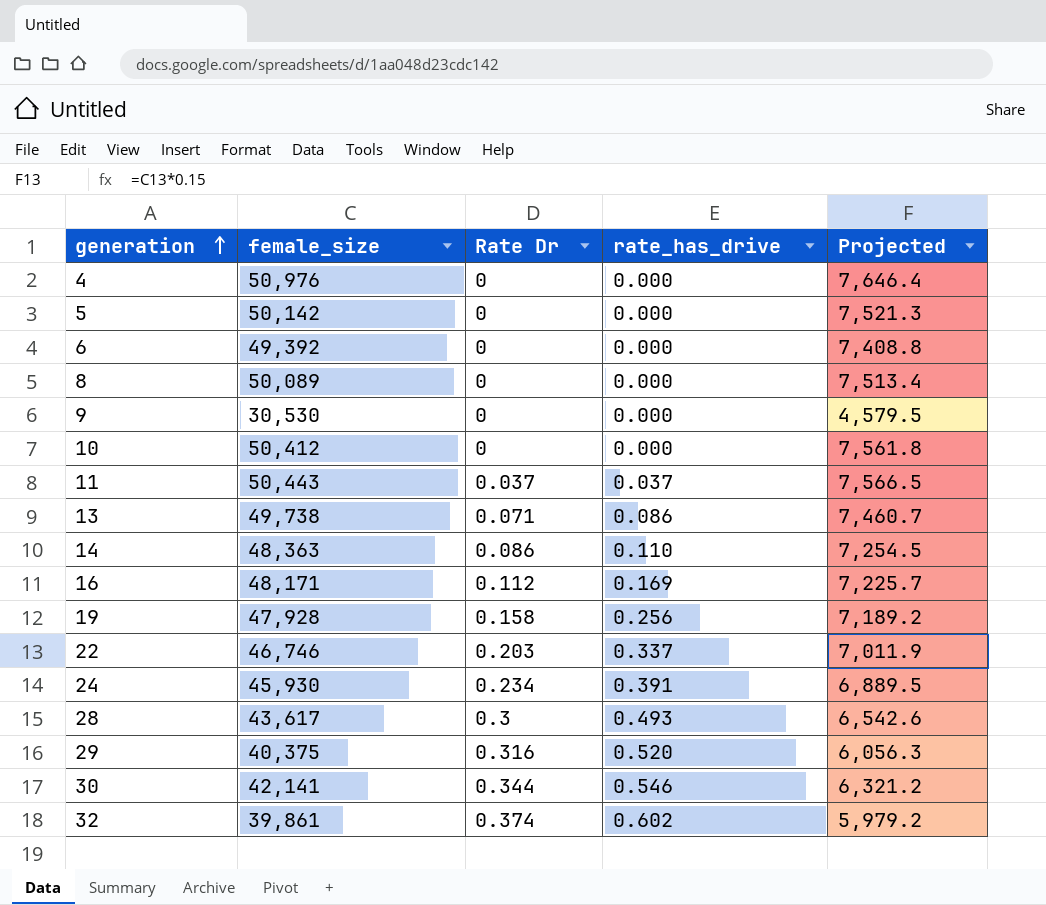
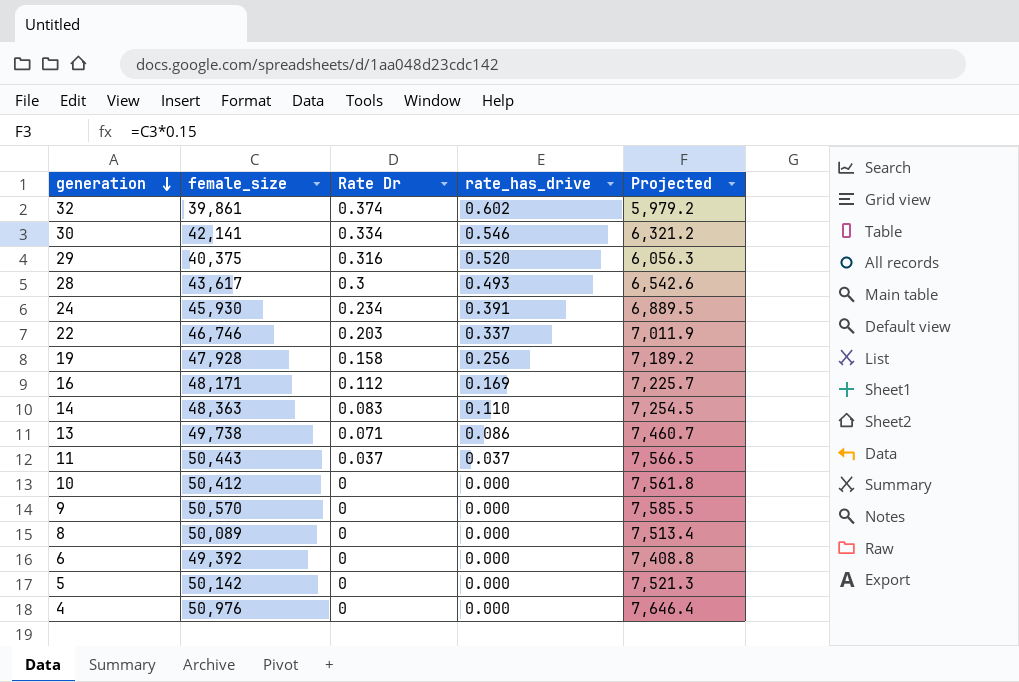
row order: generation ascending -> generation descending
30 | Rate Dr: 0.344 -> 0.334
14 | Rate Dr: 0.086 -> 0.083
9 | female_size: 30,530 -> 50,570
9 | Projected: 4,579.5 -> 7,585.5

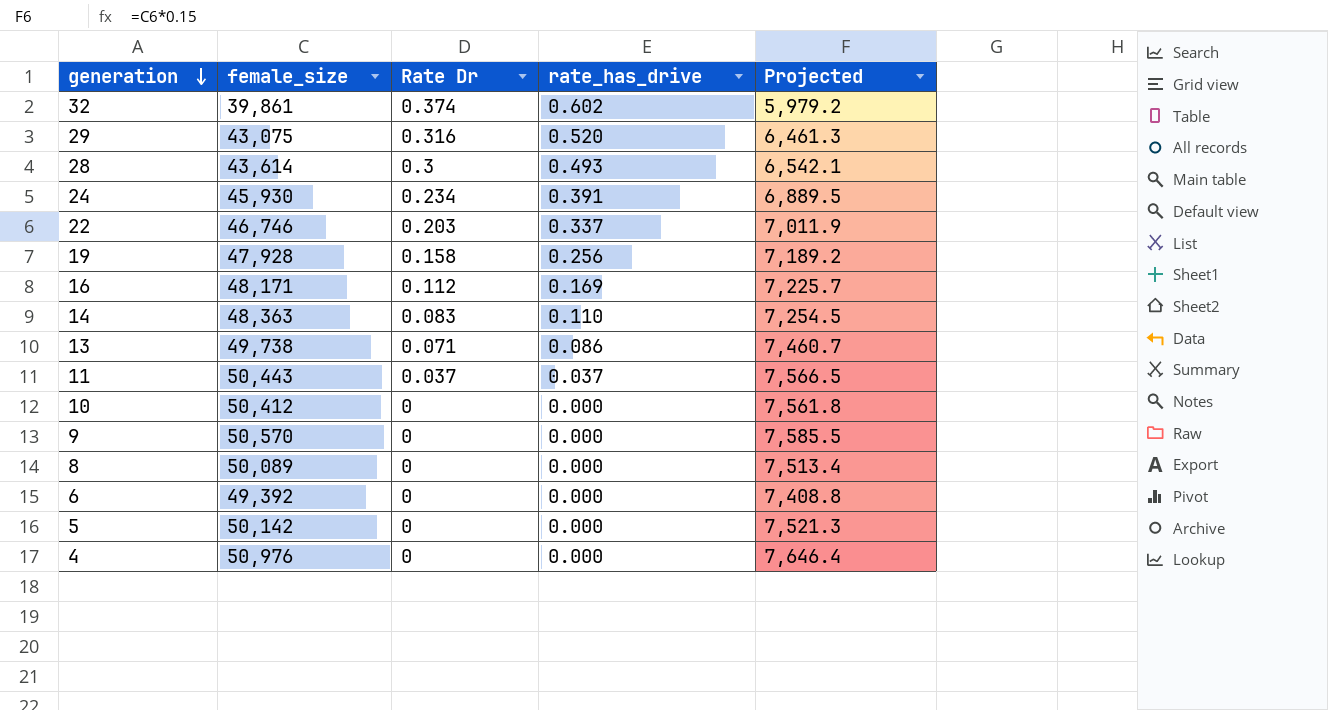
row 30: 42,141 | 0.334 | 0.546 | 6,321.2 -> none
29 | female_size: 40,375 -> 43,075
29 | Projected: 6,056.3 -> 6,461.3
28 | female_size: 43,617 -> 43,614
28 | Projected: 6,542.6 -> 6,542.1

